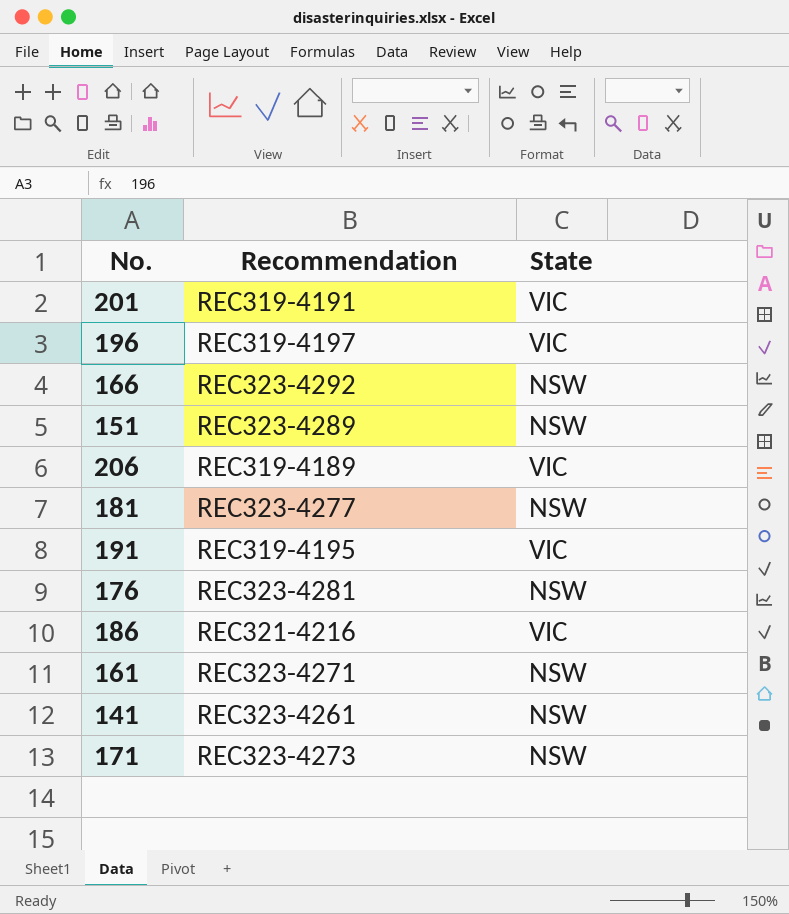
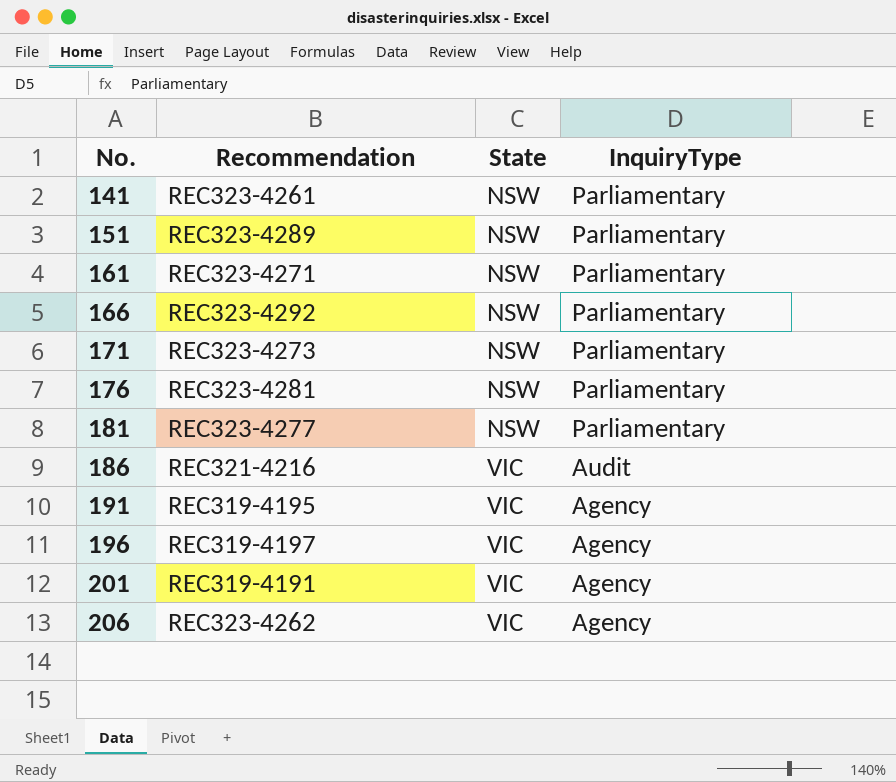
row order: none -> No. ascending
column InquiryType | position: none -> 4
206 | Recommendation: REC319-4189 -> REC323-4262

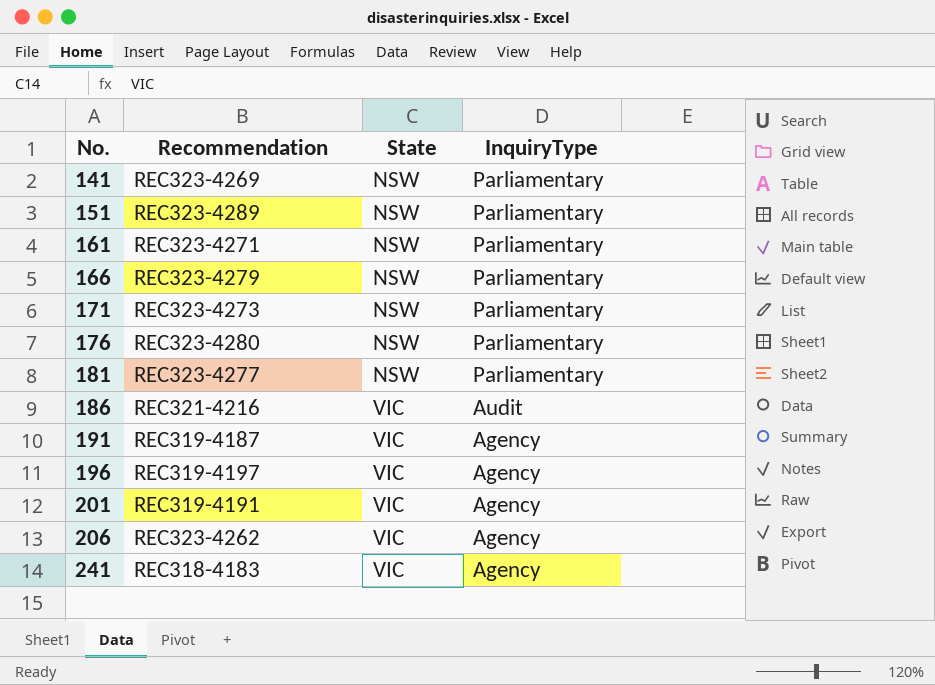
141 | Recommendation: REC323-4261 -> REC323-4269
166 | Recommendation: REC323-4292 -> REC323-4279
176 | Recommendation: REC323-4281 -> REC323-4280
191 | Recommendation: REC319-4195 -> REC319-4187
row 241: none -> REC318-4183 | VIC | Agency

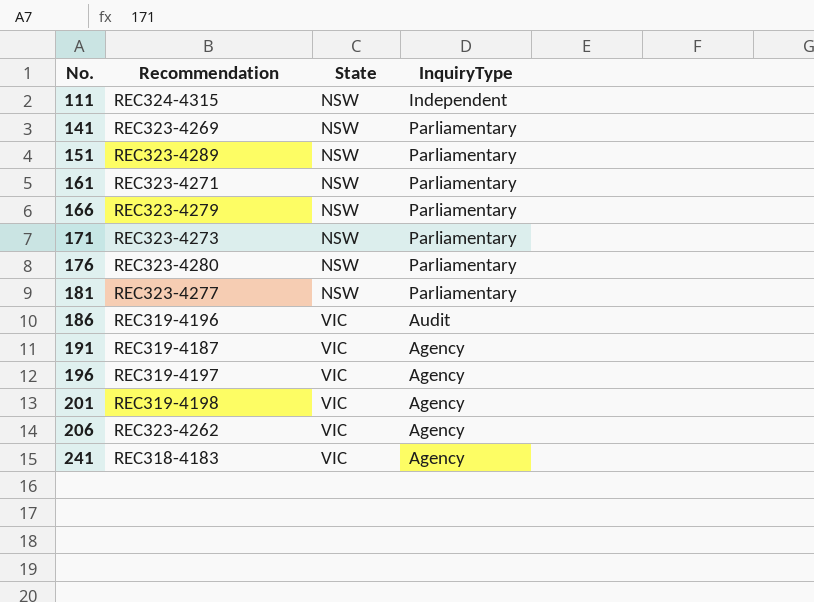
row 111: none -> REC324-4315 | NSW | Independent
186 | Recommendation: REC321-4216 -> REC319-4196
201 | Recommendation: REC319-4191 -> REC319-4198

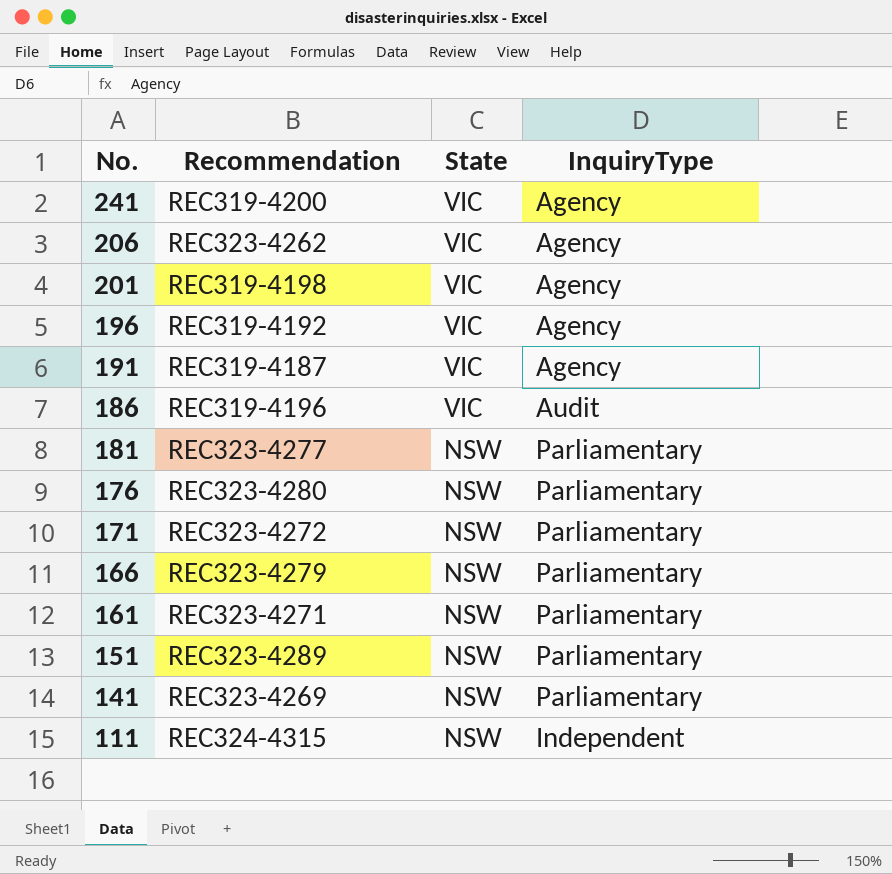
row order: No. ascending -> No. descending
241 | Recommendation: REC318-4183 -> REC319-4200
196 | Recommendation: REC319-4197 -> REC319-4192
171 | Recommendation: REC323-4273 -> REC323-4272

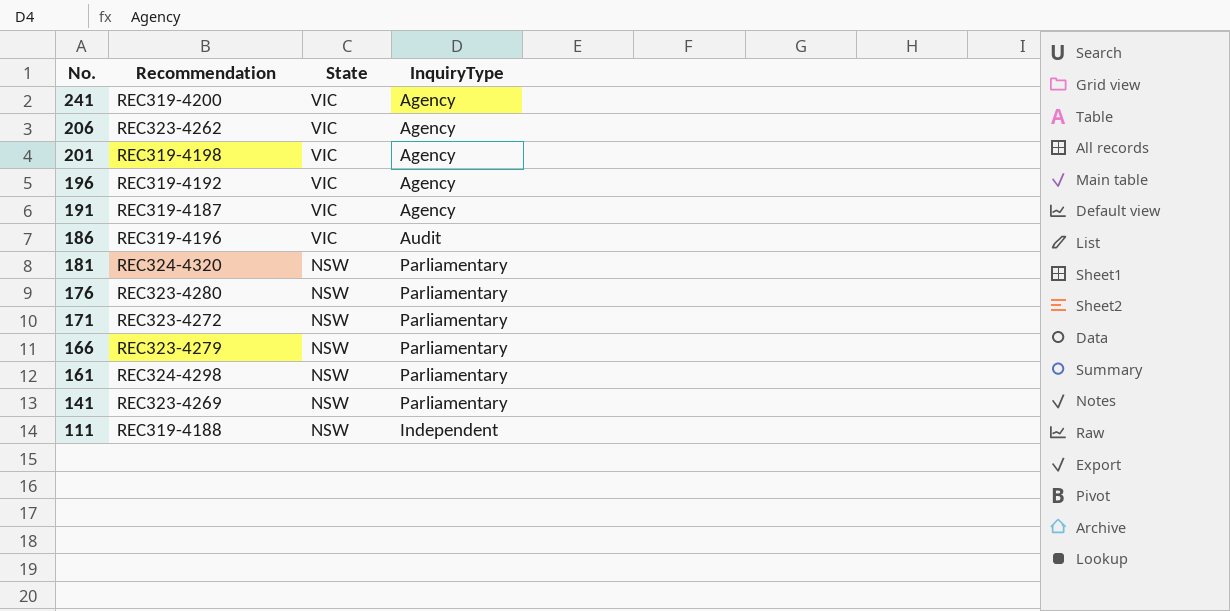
row 151: REC323-4289 | NSW | Parliamentary -> none
181 | Recommendation: REC323-4277 -> REC324-4320
161 | Recommendation: REC323-4271 -> REC324-4298
111 | Recommendation: REC324-4315 -> REC319-4188

